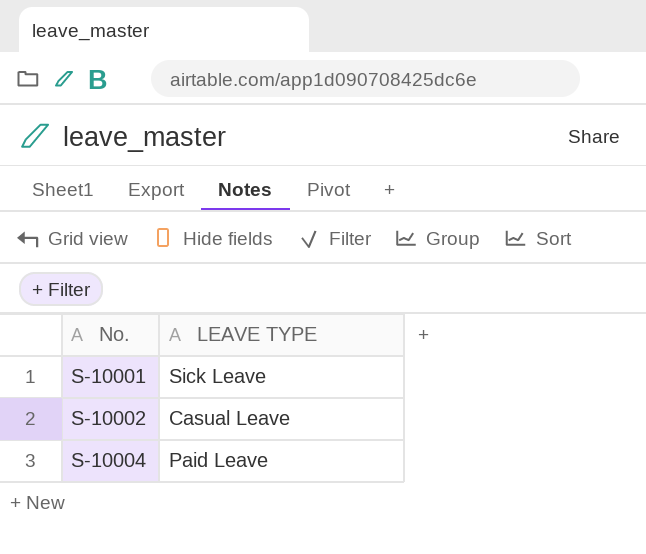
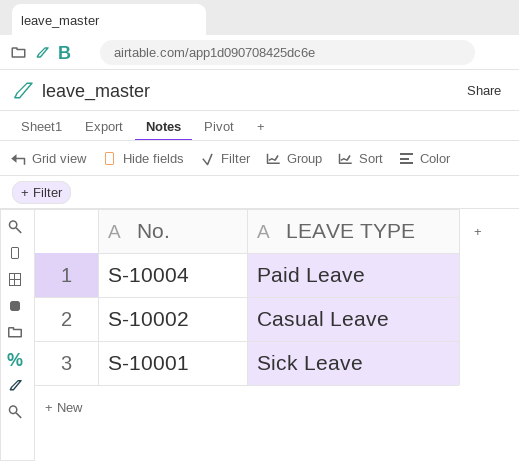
row order: No. ascending -> No. descending

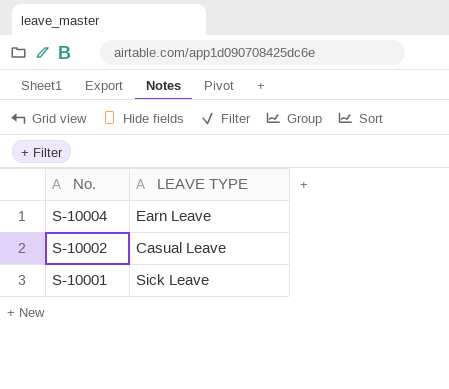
S-10004 | LEAVE TYPE: Paid Leave -> Earn Leave

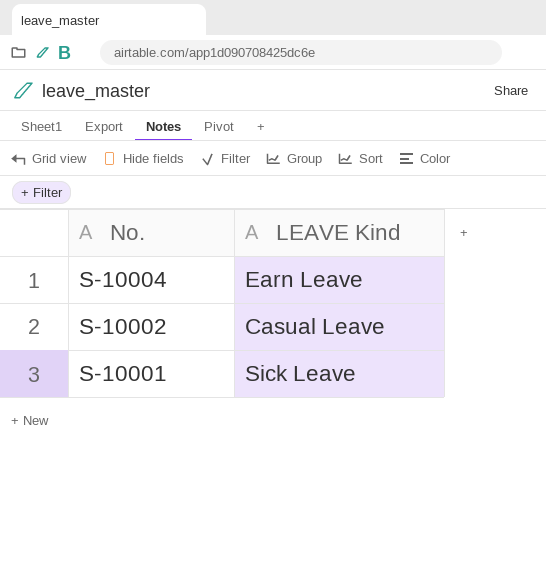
column name: LEAVE TYPE -> LEAVE Kind

